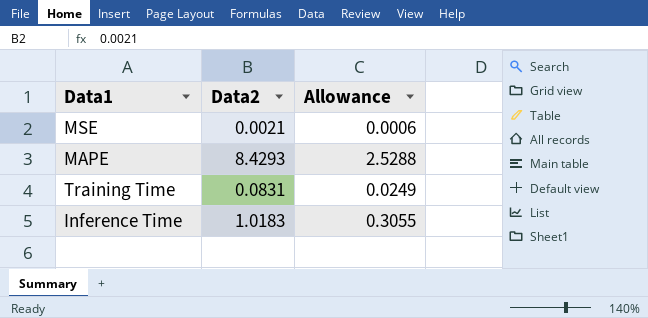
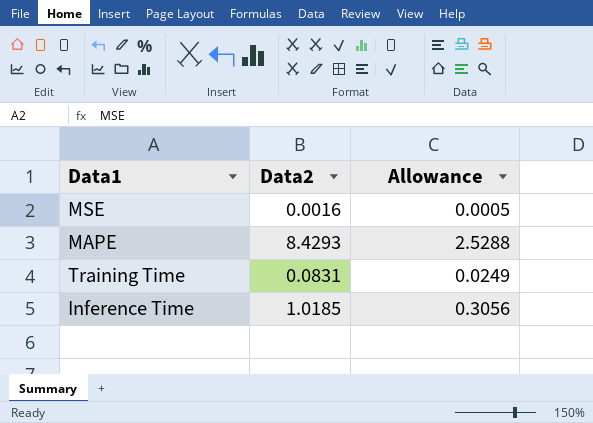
MSE | Data2: 0.0021 -> 0.0016
MSE | Allowance: 0.0006 -> 0.0005
Inference Time | Data2: 1.0183 -> 1.0185
Inference Time | Allowance: 0.3055 -> 0.3056

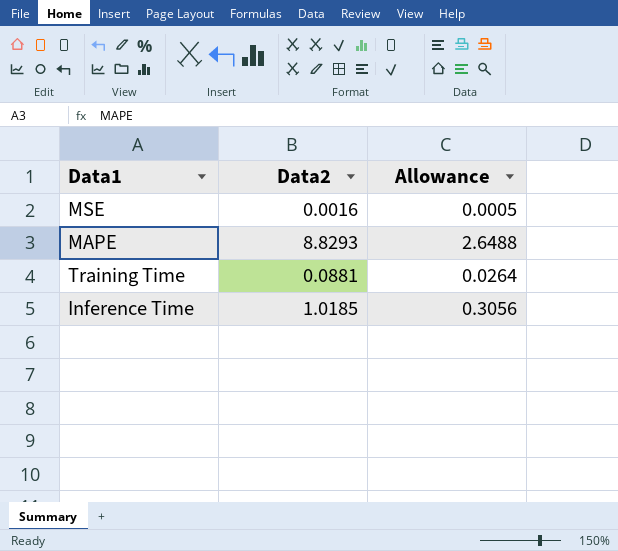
MAPE | Data2: 8.4293 -> 8.8293
MAPE | Allowance: 2.5288 -> 2.6488
Training Time | Data2: 0.0831 -> 0.0881
Training Time | Allowance: 0.0249 -> 0.0264

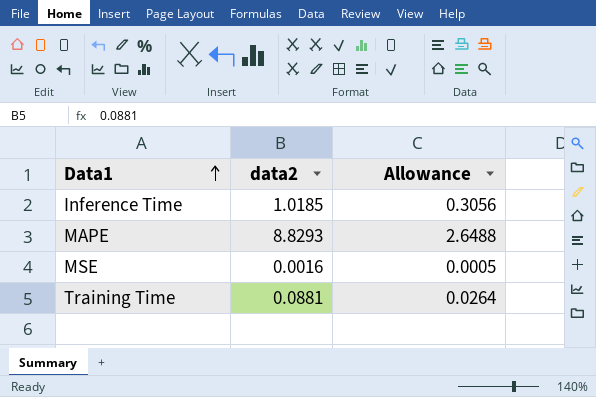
row order: none -> Data1 ascending
column name: Data2 -> data2

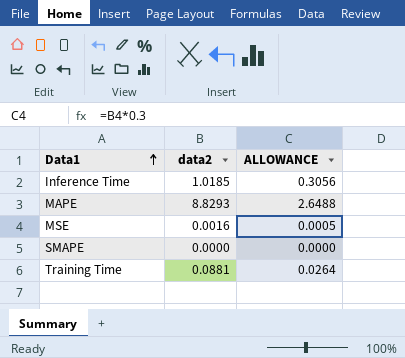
column name: Allowance -> ALLOWANCE
row SMAPE: none -> 0.0000 | 0.0000

